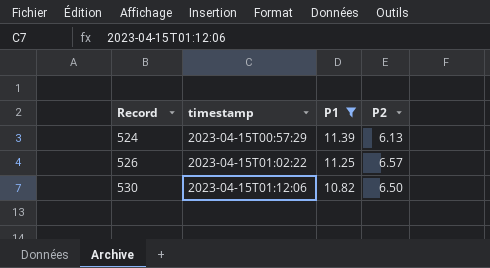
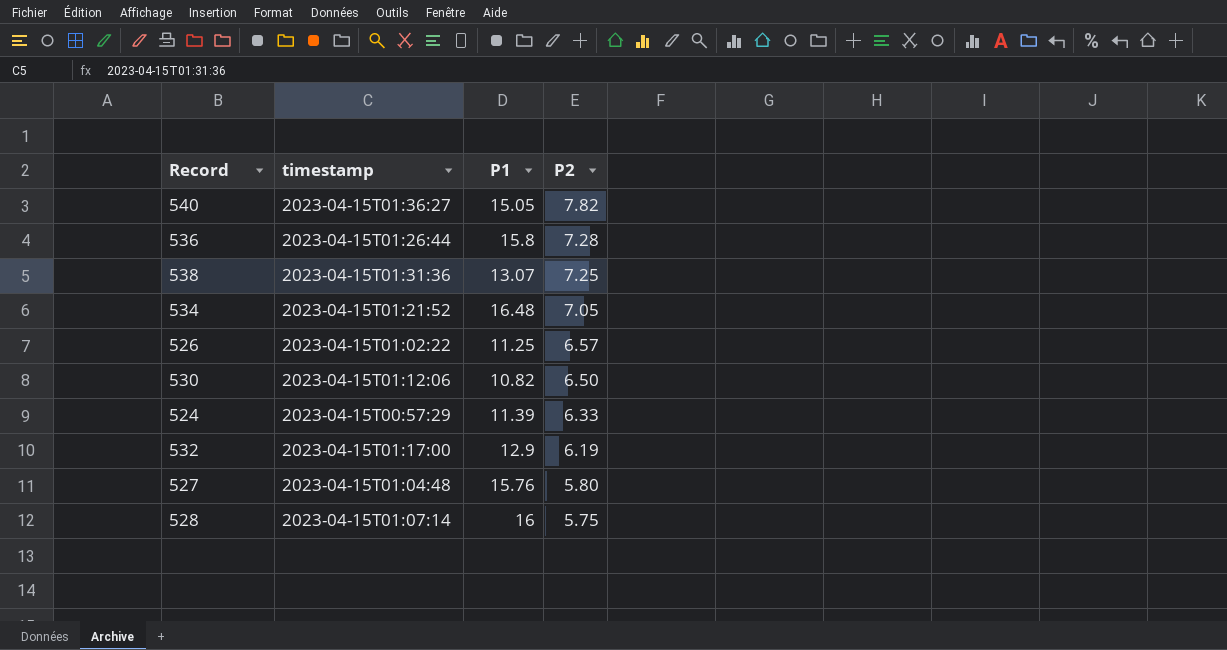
filter: P1 <= 11.39 -> none
row order: Record ascending -> P2 descending
524 | P2: 6.13 -> 6.33

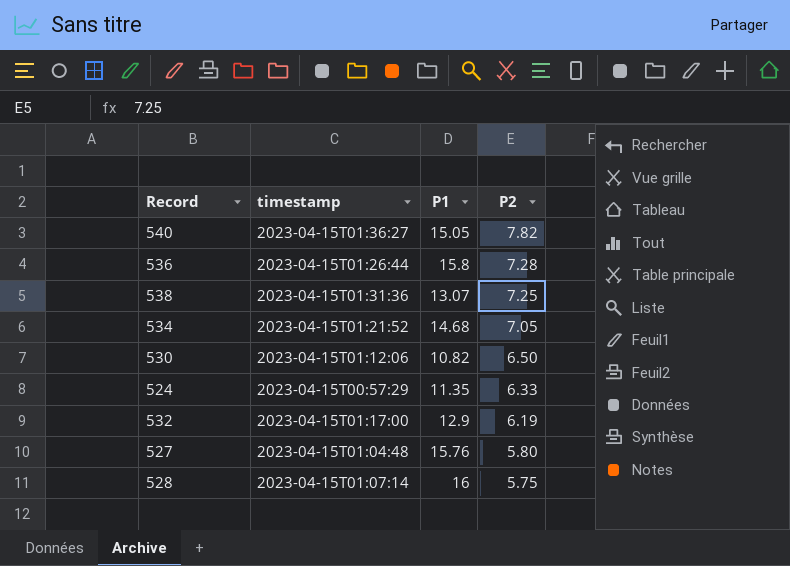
row 526: 2023-04-15T01:02:22 | 11.25 | 6.57 -> none
534 | P1: 16.48 -> 14.68
524 | P1: 11.39 -> 11.35

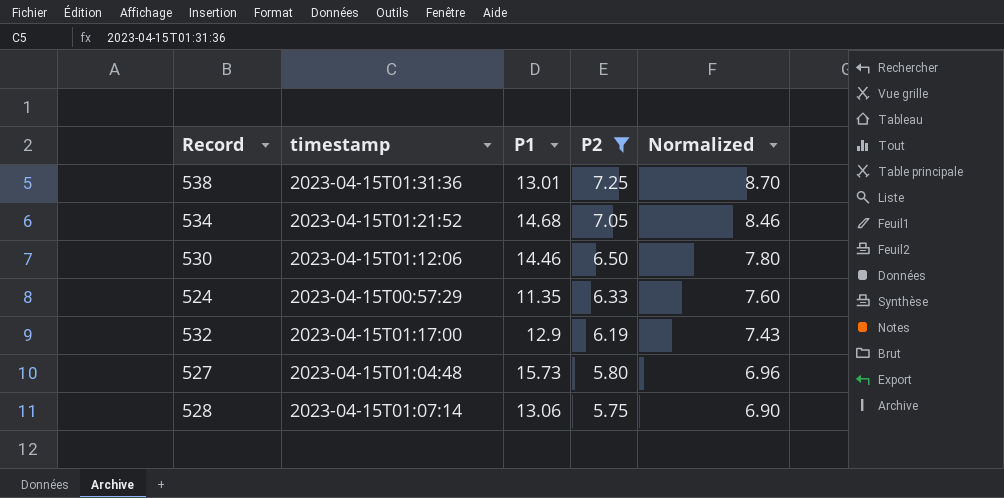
filter: none -> P2 <= 7.25
column Normalized | formula: none -> [P2] * 1.2
538 | P1: 13.07 -> 13.01
530 | P1: 10.82 -> 14.46
527 | P1: 15.76 -> 15.73
528 | P1: 16 -> 13.06

